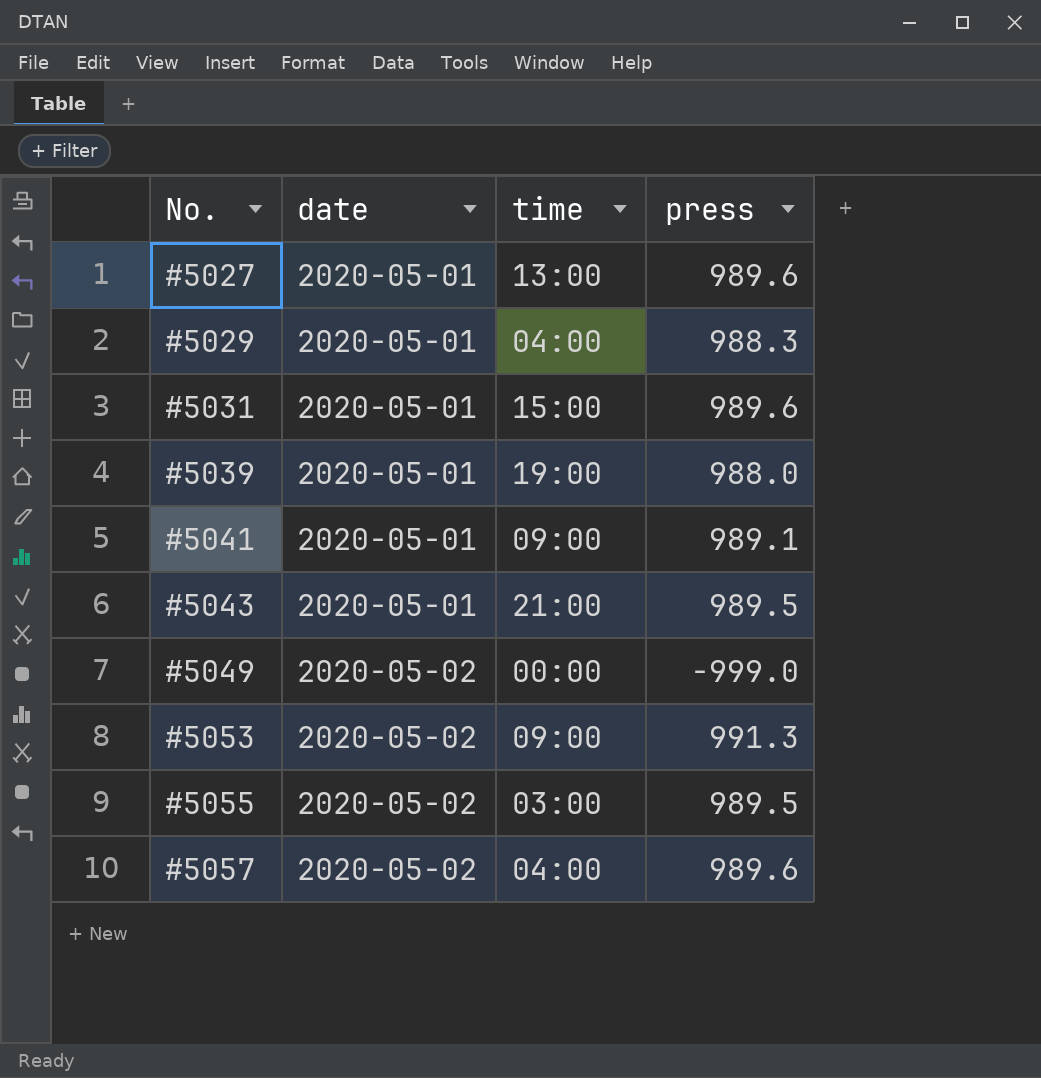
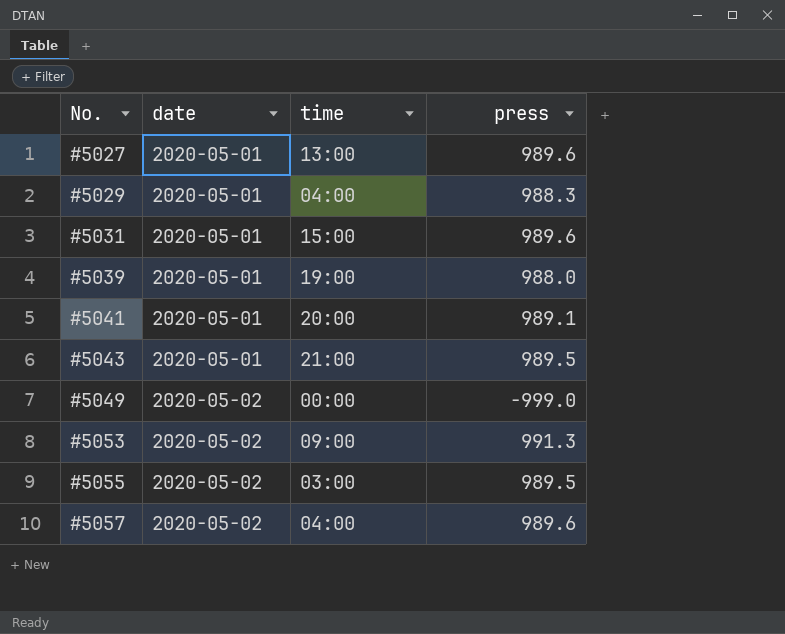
#5041 | time: 09:00 -> 20:00

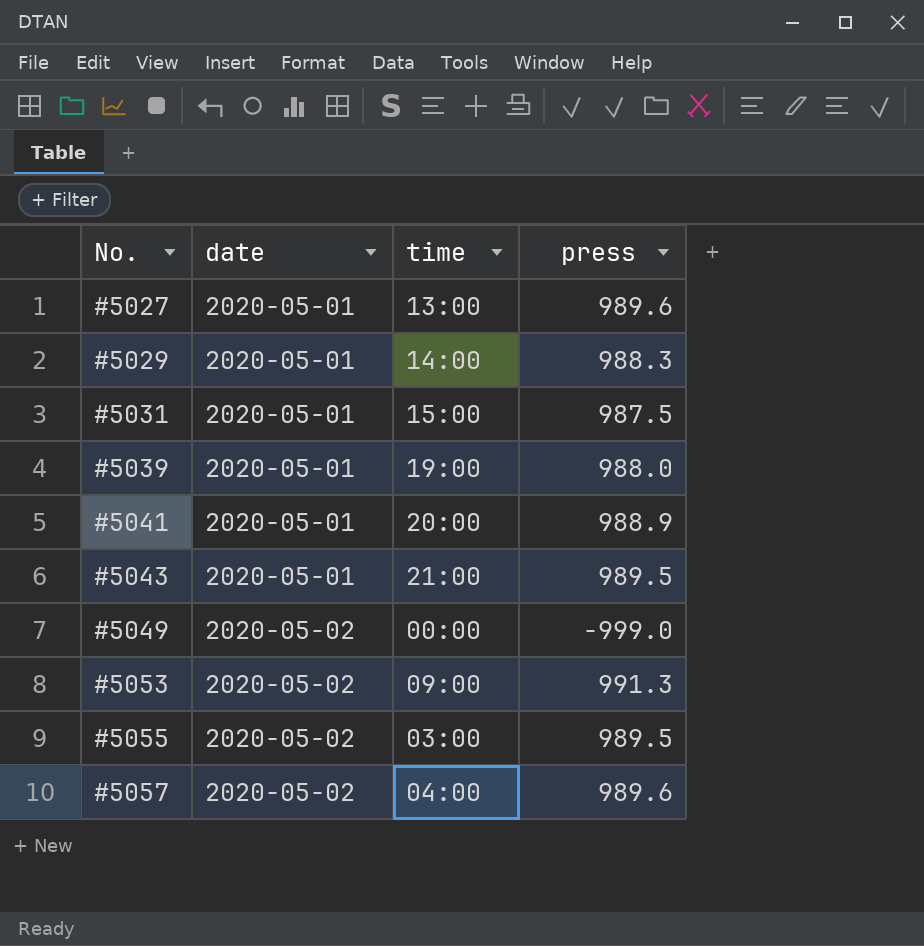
#5029 | time: 04:00 -> 14:00
#5031 | press: 989.6 -> 987.5
#5041 | press: 989.1 -> 988.9

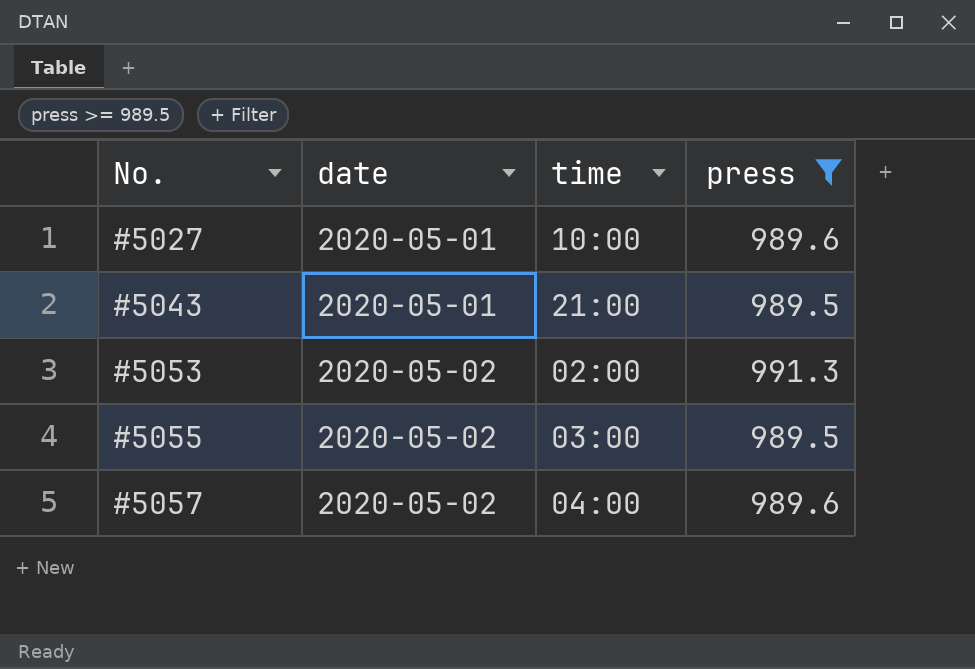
filter: none -> press >= 989.5
#5027 | time: 13:00 -> 10:00
#5053 | time: 09:00 -> 02:00

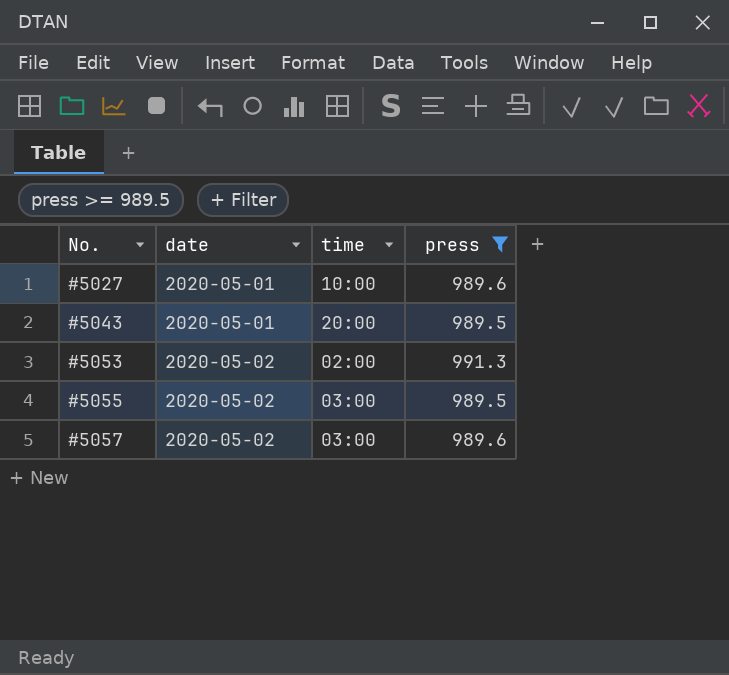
#5043 | time: 21:00 -> 20:00
#5057 | time: 04:00 -> 03:00

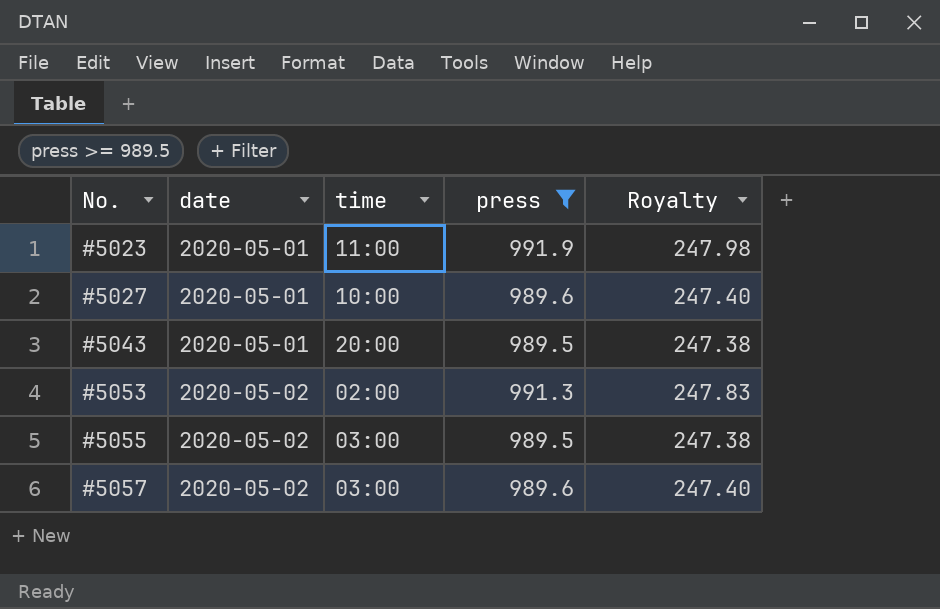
column Royalty | formula: none -> [press] * 0.25
row #5023: none -> 2020-05-01 | 11:00 | 991.9 | 247.98

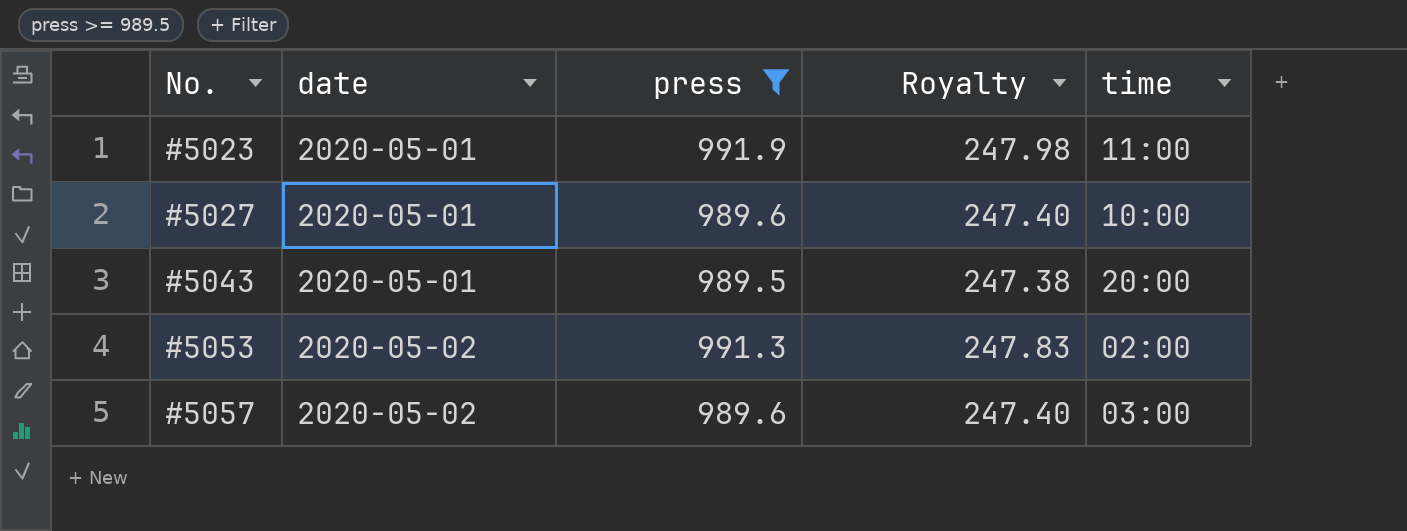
column time | position: 3 -> 5
row #5055: 2020-05-02 | 03:00 | 989.5 | 247.38 -> none

